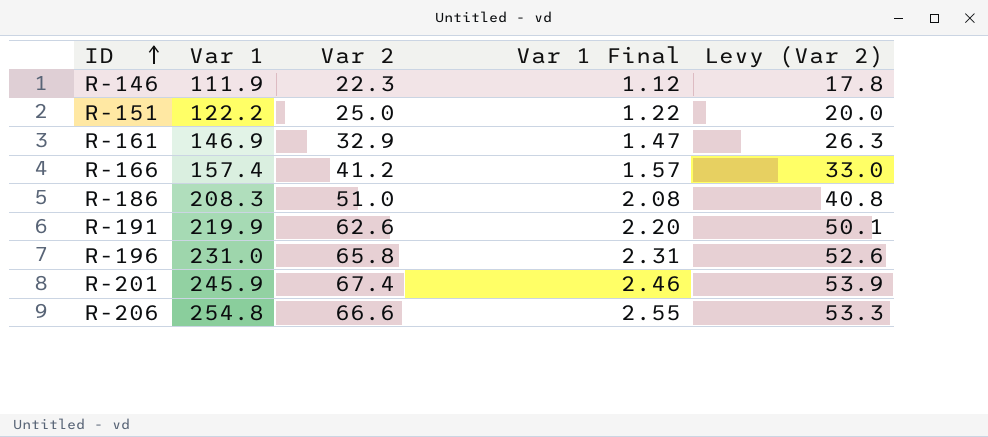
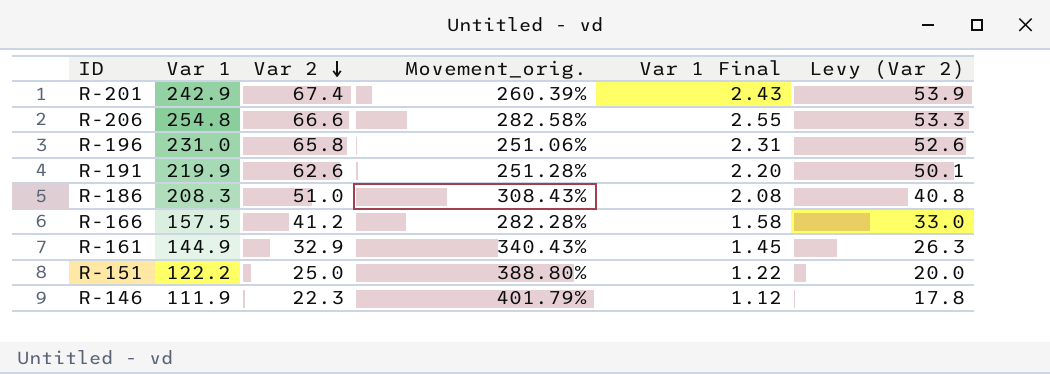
row order: ID ascending -> Var 2 descending
column Movement_orig. | formula: none -> ([Var 1] - [Var 2]) / [Var 2]
R-201 | Var 1: 245.9 -> 242.9
R-201 | Var 1 Final: 2.46 -> 2.43
R-166 | Var 1: 157.4 -> 157.5
R-166 | Var 1 Final: 1.57 -> 1.58
R-161 | Var 1: 146.9 -> 144.9
R-161 | Var 1 Final: 1.47 -> 1.45

